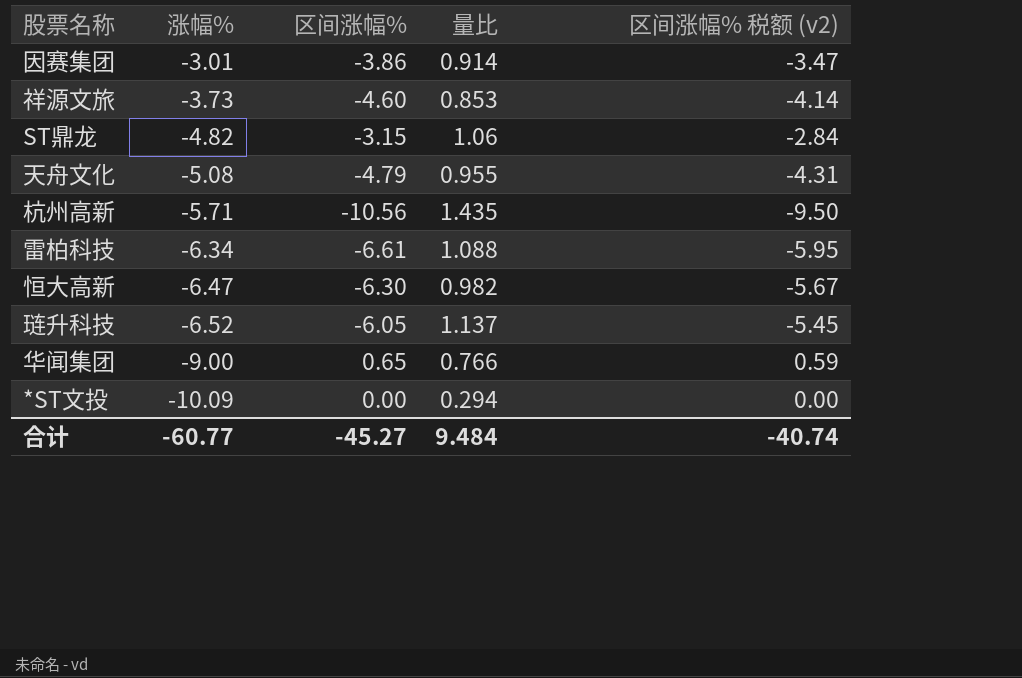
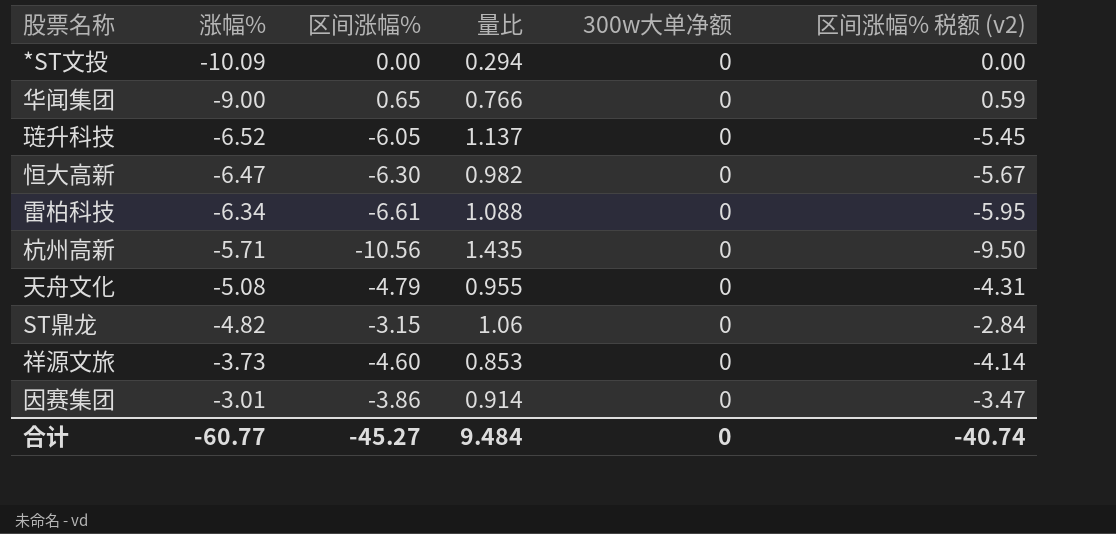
row order: 涨幅% descending -> 涨幅% ascending
column 300w大单净额 | position: none -> 5

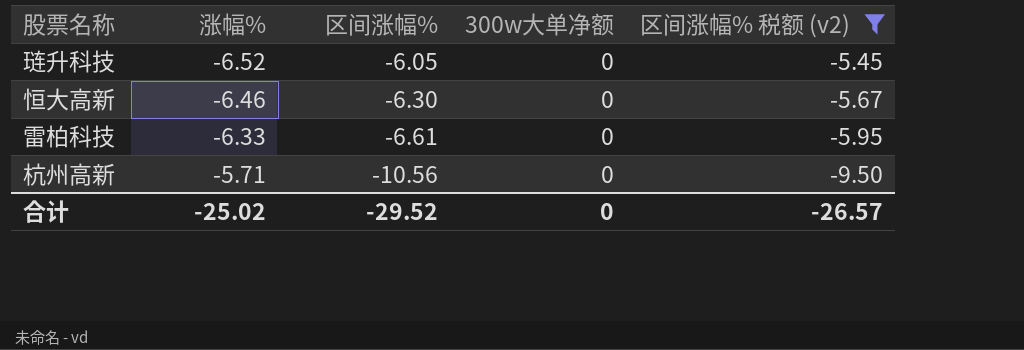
filter: none -> 区间涨幅% 税额 (v2) <= -5.45
column 量比 | position: 4 -> none
恒大高新 | 涨幅%: -6.47 -> -6.46
雷柏科技 | 涨幅%: -6.34 -> -6.33
合计 | 涨幅%: -60.77 -> -25.02
合计 | 区间涨幅%: -45.27 -> -29.52
合计 | 区间涨幅% 税额 (v2): -40.74 -> -26.57

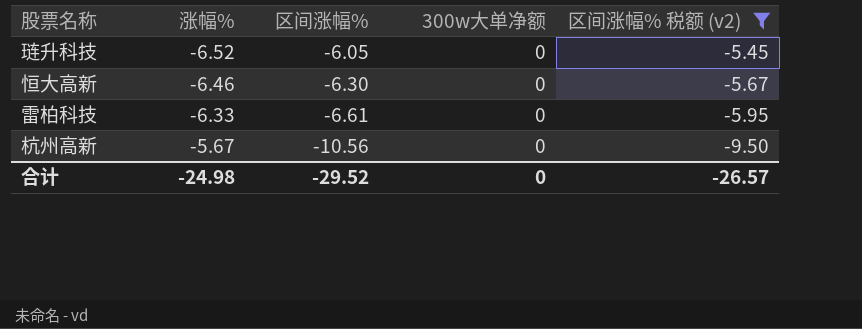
杭州高新 | 涨幅%: -5.71 -> -5.67
合计 | 涨幅%: -25.02 -> -24.98

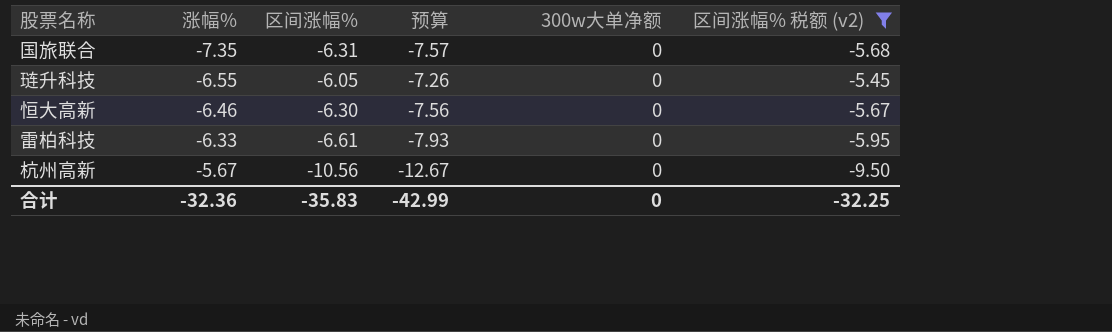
column 预算 | formula: none -> [区间涨幅%] * 1.2
row 国旅联合: none -> -7.35 | -6.31 | -7.57 | 0 | -5.68
琏升科技 | 涨幅%: -6.52 -> -6.55
合计 | 涨幅%: -24.98 -> -32.36
合计 | 区间涨幅%: -29.52 -> -35.83
合计 | 区间涨幅% 税额 (v2): -26.57 -> -32.25

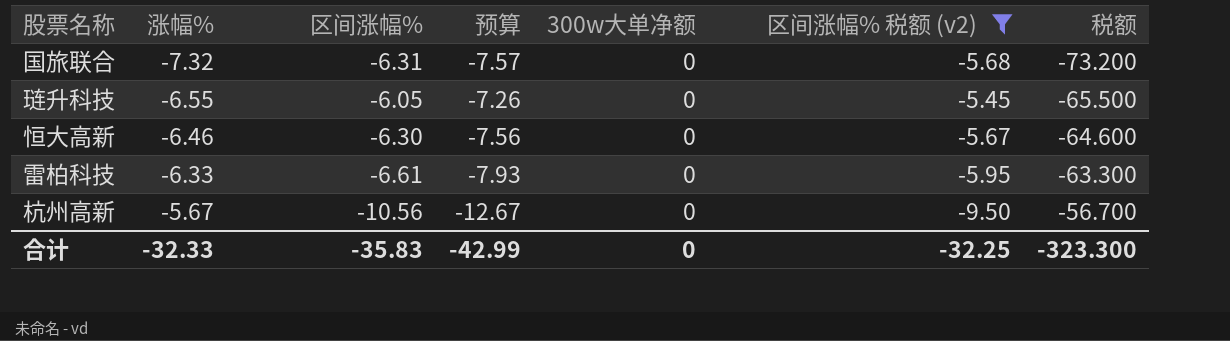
column 税额 | formula: none -> [涨幅%] * 10
国旅联合 | 涨幅%: -7.35 -> -7.32
合计 | 涨幅%: -32.36 -> -32.33

